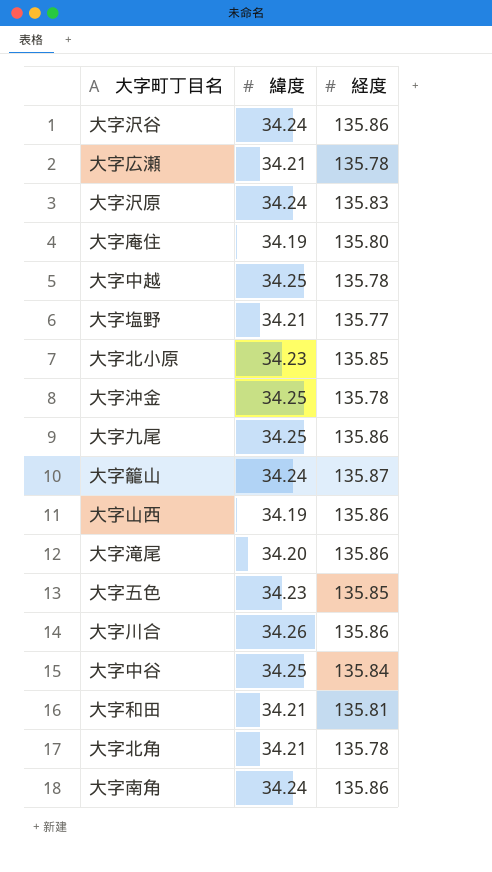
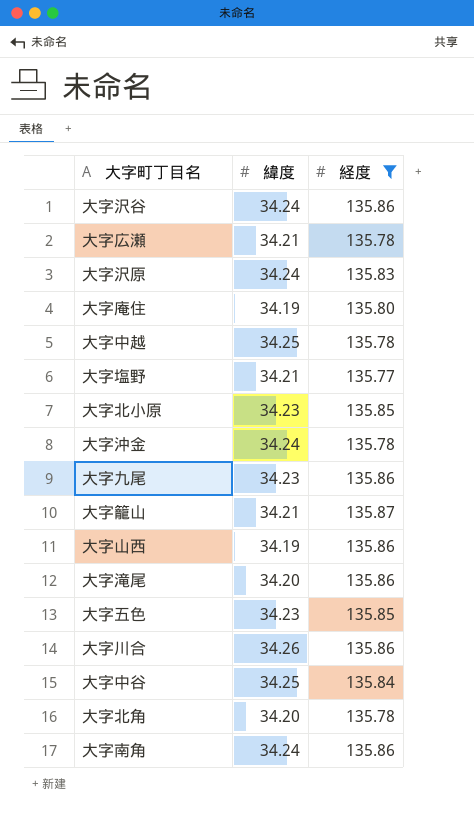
filter: none -> 経度 != 135.81
大字沖金 | 緯度: 34.25 -> 34.24
大字九尾 | 緯度: 34.25 -> 34.23
大字籠山 | 緯度: 34.24 -> 34.21
大字北角 | 緯度: 34.21 -> 34.20

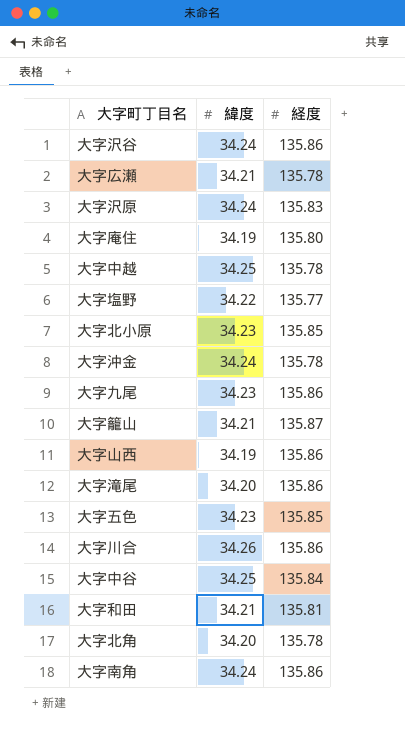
filter: 経度 != 135.81 -> none
大字塩野 | 緯度: 34.21 -> 34.22

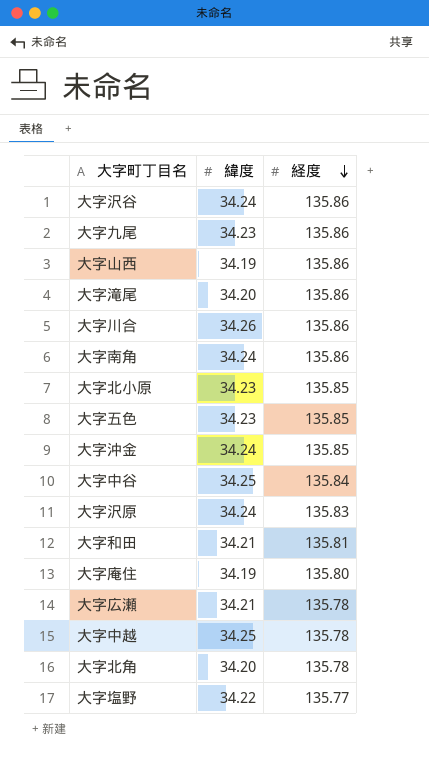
row order: none -> 経度 descending
row 大字籠山: 34.21 | 135.87 -> none
大字沖金 | 経度: 135.78 -> 135.85

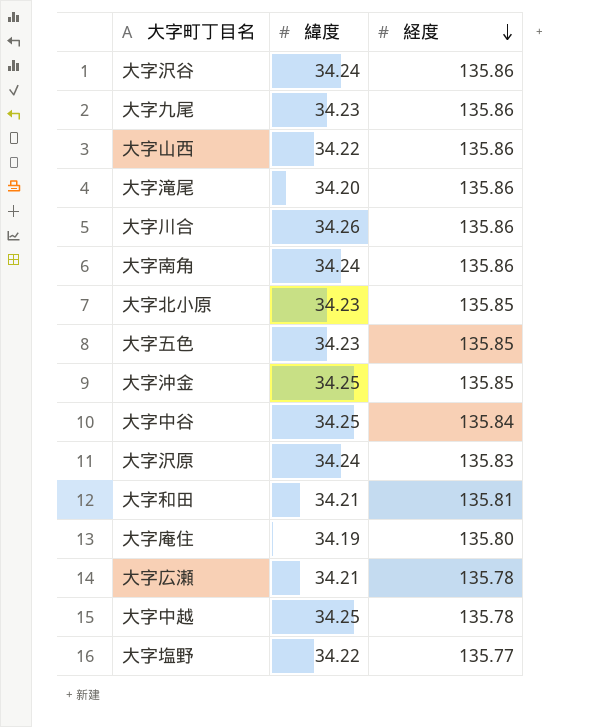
row 大字北角: 34.20 | 135.78 -> none
大字山西 | 緯度: 34.19 -> 34.22
大字沖金 | 緯度: 34.24 -> 34.25

